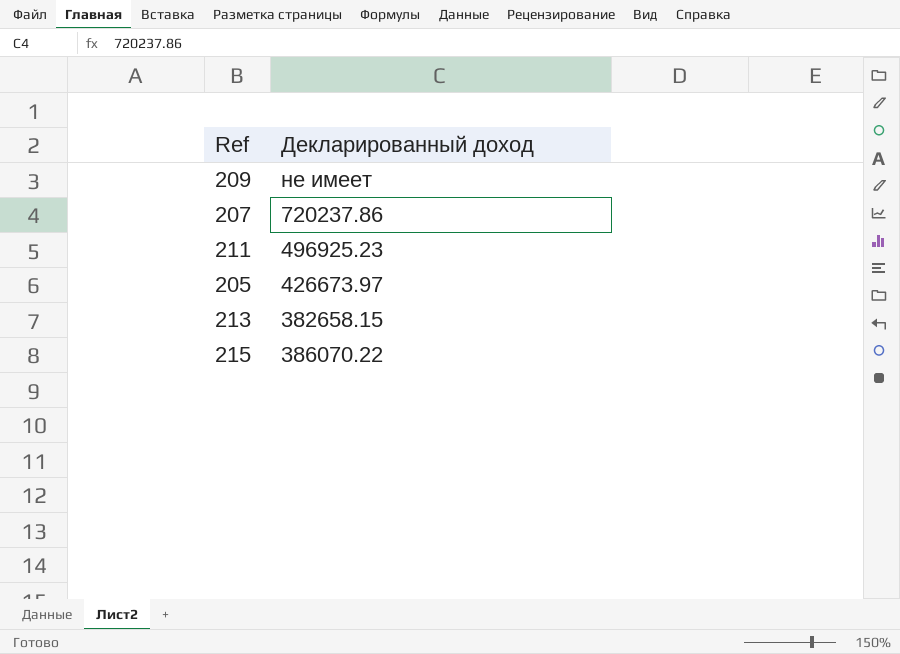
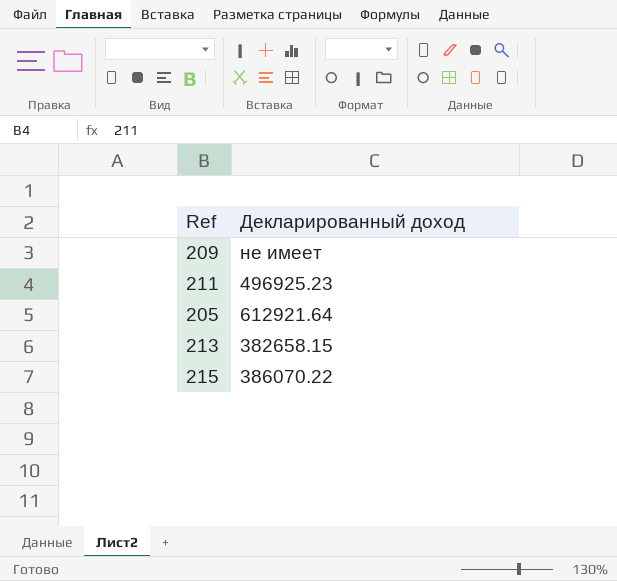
row 207: 720237.86 -> none
205 | Декларированный доход: 426673.97 -> 612921.64

